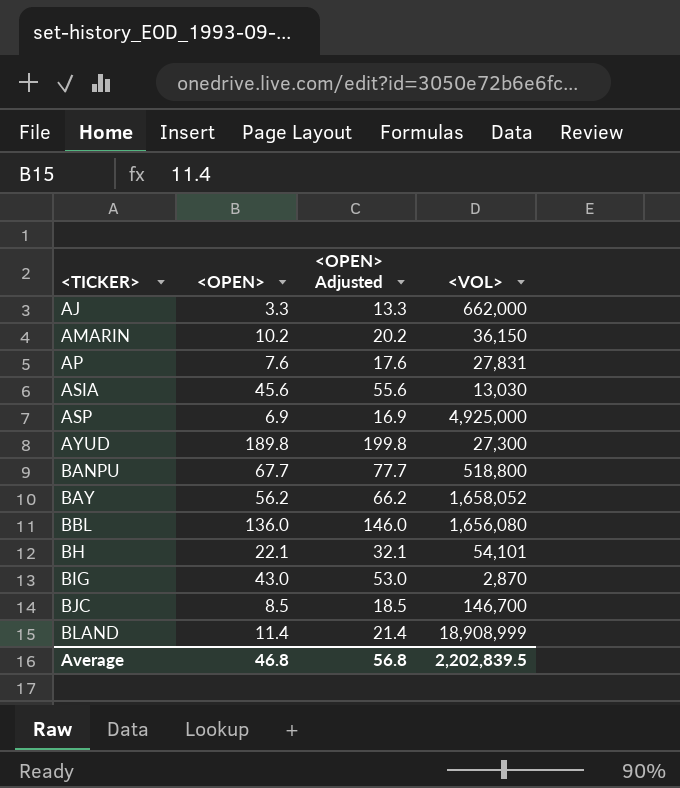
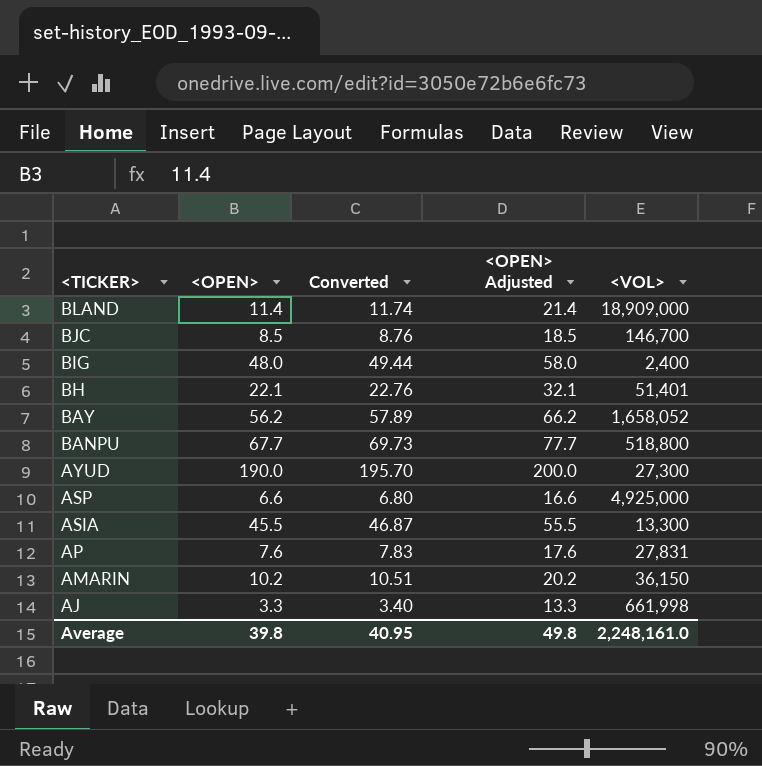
row order: <TICKER> ascending -> <TICKER> descending
column Converted | formula: none -> [<OPEN>] * 1.03
row BBL: 136.0 | 146.0 | 1,656,080 -> none
BLAND | <VOL>: 18,908,999 -> 18,909,000
BIG | <OPEN>: 43.0 -> 48.0
BIG | <OPEN> Adjusted: 53.0 -> 58.0
BIG | <VOL>: 2,870 -> 2,400
BH | <VOL>: 54,101 -> 51,401
AYUD | <OPEN>: 189.8 -> 190.0
AYUD | <OPEN> Adjusted: 199.8 -> 200.0
ASP | <OPEN>: 6.9 -> 6.6
ASP | <OPEN> Adjusted: 16.9 -> 16.6
ASIA | <OPEN>: 45.6 -> 45.5
ASIA | <OPEN> Adjusted: 55.6 -> 55.5
ASIA | <VOL>: 13,030 -> 13,300
AJ | <VOL>: 662,000 -> 661,998
Average | <OPEN>: 46.8 -> 39.8
Average | <OPEN> Adjusted: 56.8 -> 49.8
Average | <VOL>: 2,202,839.5 -> 2,248,161.0

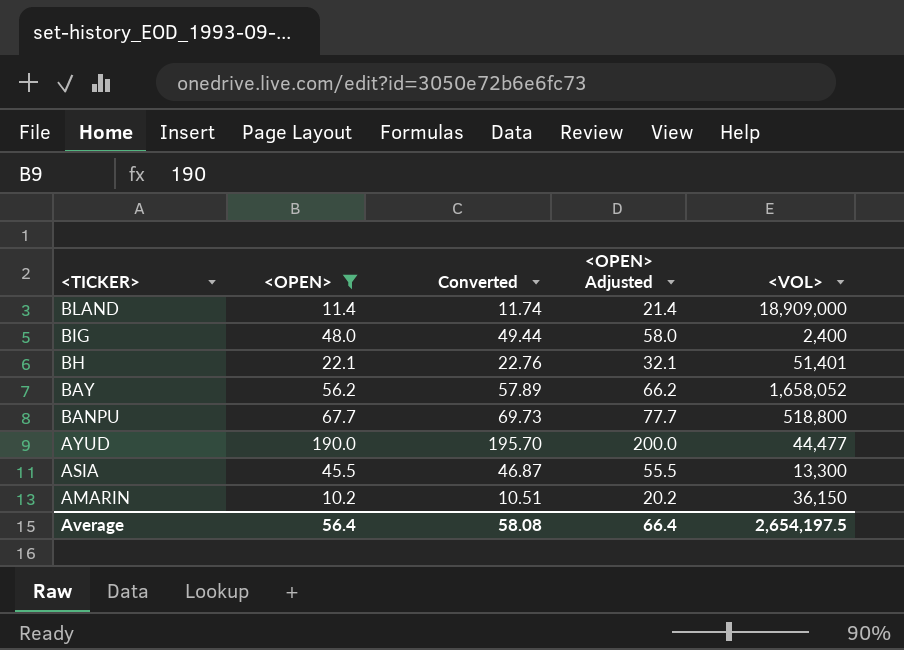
filter: none -> <OPEN> >= 10.2
AYUD | <VOL>: 27,300 -> 44,477
Average | <OPEN>: 39.8 -> 56.4
Average | Converted: 40.95 -> 58.08
Average | <OPEN> Adjusted: 49.8 -> 66.4
Average | <VOL>: 2,248,161.0 -> 2,654,197.5

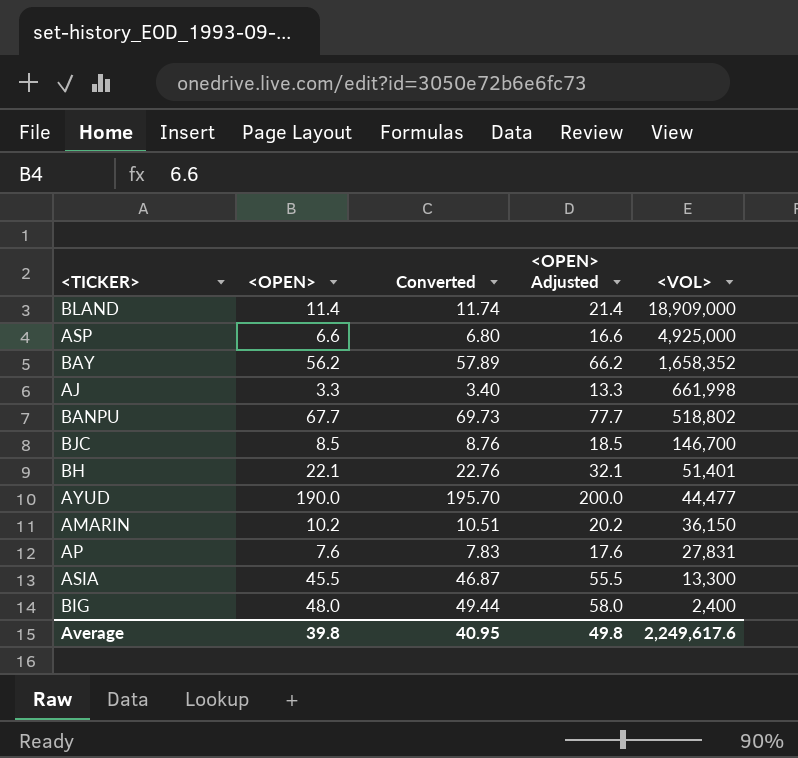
filter: <OPEN> >= 10.2 -> none
row order: <TICKER> descending -> <VOL> descending
BAY | <VOL>: 1,658,052 -> 1,658,352
BANPU | <VOL>: 518,800 -> 518,802
Average | <OPEN>: 56.4 -> 39.8
Average | Converted: 58.08 -> 40.95
Average | <OPEN> Adjusted: 66.4 -> 49.8
Average | <VOL>: 2,654,197.5 -> 2,249,617.6

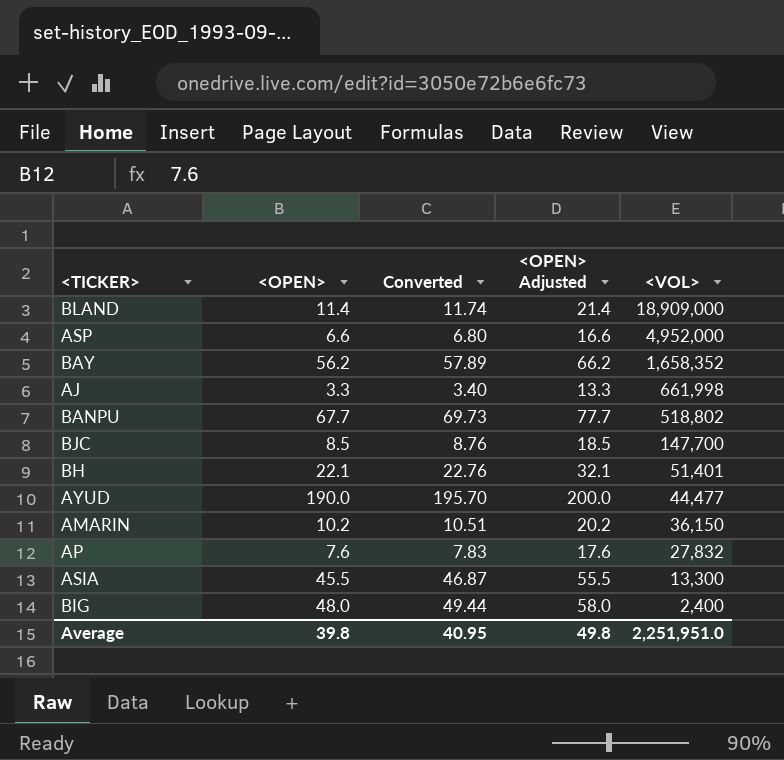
ASP | <VOL>: 4,925,000 -> 4,952,000
BJC | <VOL>: 146,700 -> 147,700
AP | <VOL>: 27,831 -> 27,832
Average | <VOL>: 2,249,617.6 -> 2,251,951.0

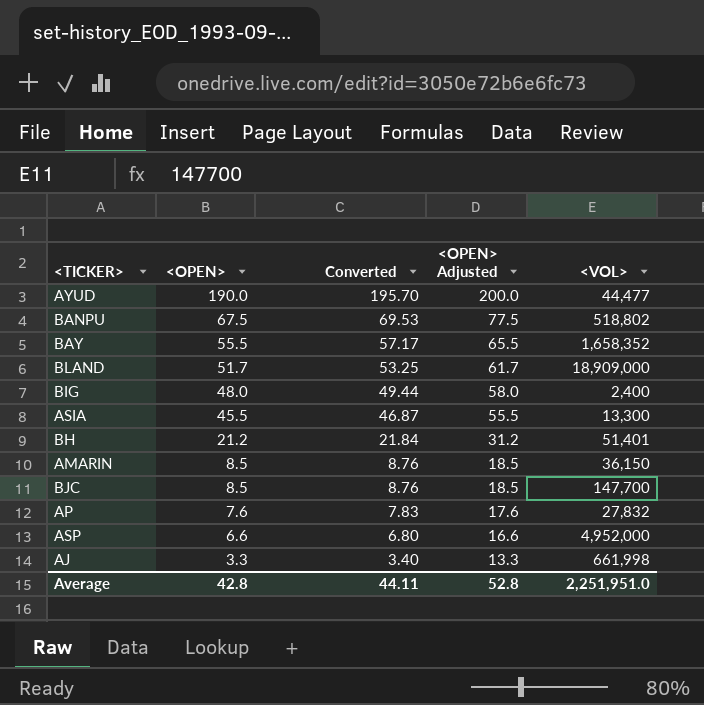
row order: <VOL> descending -> <OPEN> descending
BANPU | <OPEN>: 67.7 -> 67.5
BANPU | Converted: 69.73 -> 69.53
BANPU | <OPEN> Adjusted: 77.7 -> 77.5
BAY | <OPEN>: 56.2 -> 55.5
BAY | Converted: 57.89 -> 57.17
BAY | <OPEN> Adjusted: 66.2 -> 65.5
BLAND | <OPEN>: 11.4 -> 51.7
BLAND | Converted: 11.74 -> 53.25
BLAND | <OPEN> Adjusted: 21.4 -> 61.7
BH | <OPEN>: 22.1 -> 21.2
BH | Converted: 22.76 -> 21.84
BH | <OPEN> Adjusted: 32.1 -> 31.2
AMARIN | <OPEN>: 10.2 -> 8.5
AMARIN | Converted: 10.51 -> 8.76
AMARIN | <OPEN> Adjusted: 20.2 -> 18.5
Average | <OPEN>: 39.8 -> 42.8
Average | Converted: 40.95 -> 44.11
Average | <OPEN> Adjusted: 49.8 -> 52.8

